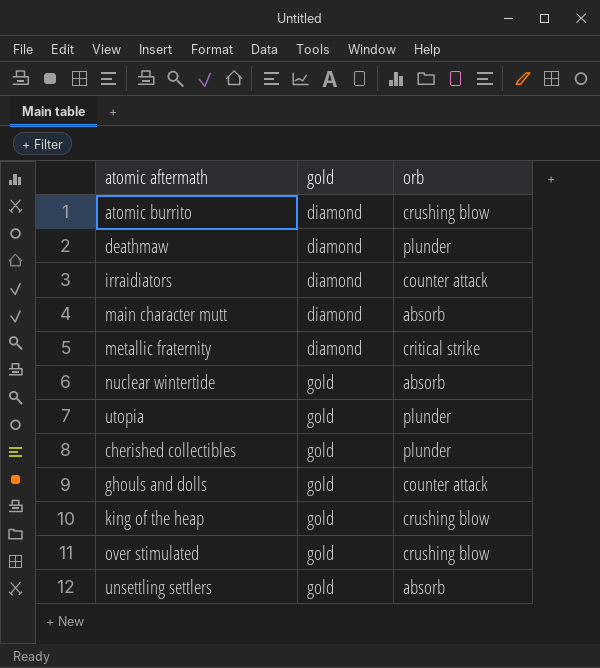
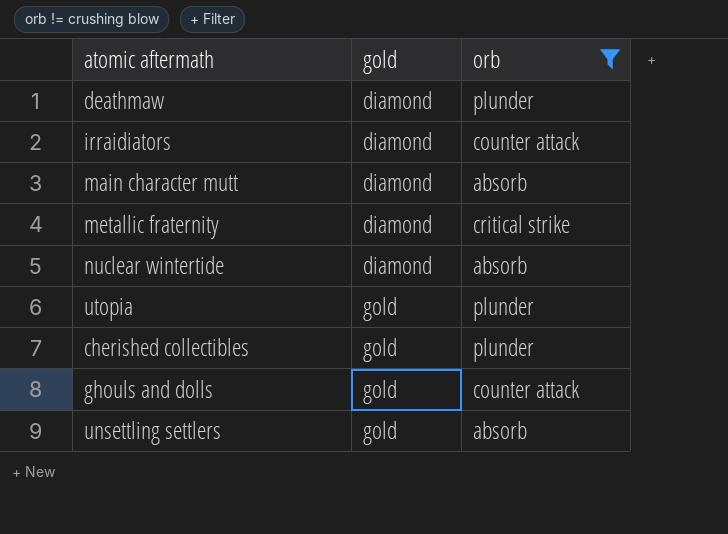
filter: none -> orb != crushing blow
nuclear wintertide | gold: gold -> diamond

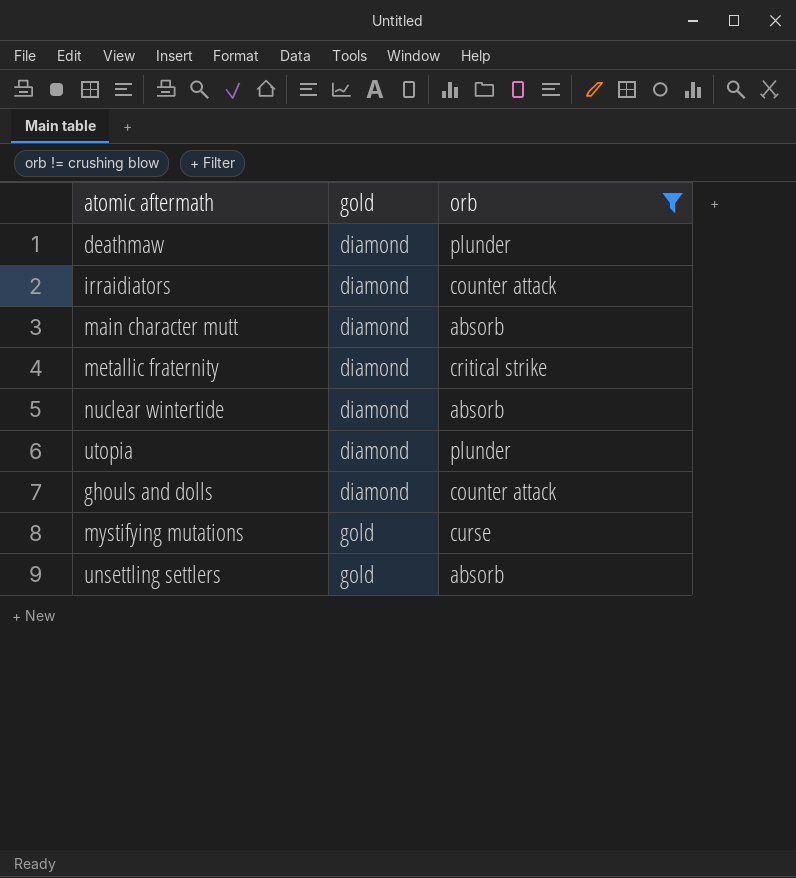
row cherished collectibles: gold | plunder -> none
utopia | gold: gold -> diamond
ghouls and dolls | gold: gold -> diamond
row mystifying mutations: none -> gold | curse

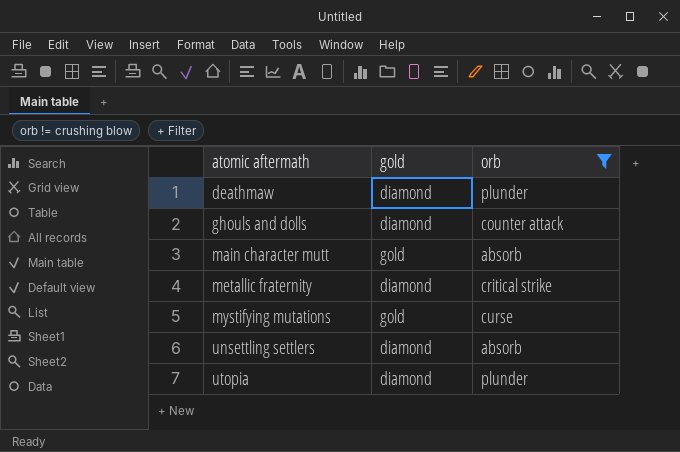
row order: gold ascending -> atomic aftermath ascending
row irraidiators: diamond | counter attack -> none
row nuclear wintertide: diamond | absorb -> none
main character mutt | gold: diamond -> gold
unsettling settlers | gold: gold -> diamond

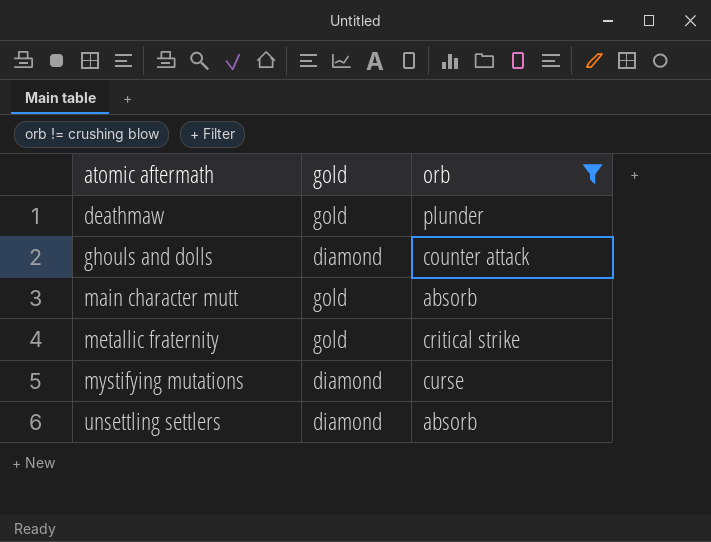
row utopia: diamond | plunder -> none
deathmaw | gold: diamond -> gold
metallic fraternity | gold: diamond -> gold
mystifying mutations | gold: gold -> diamond

